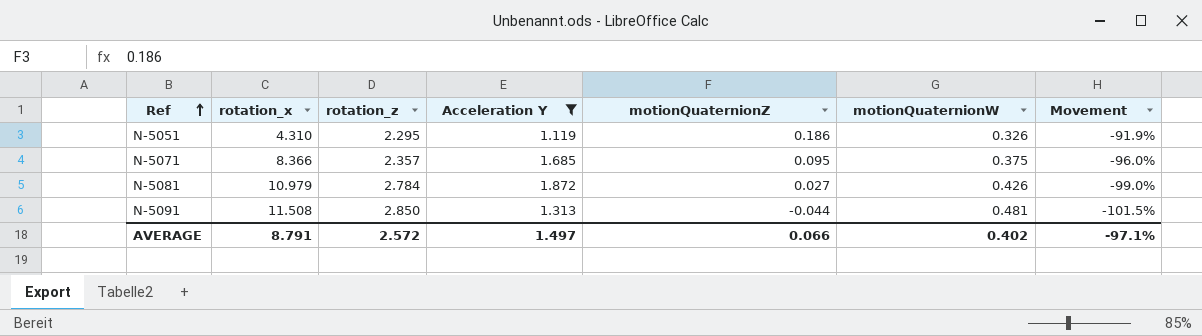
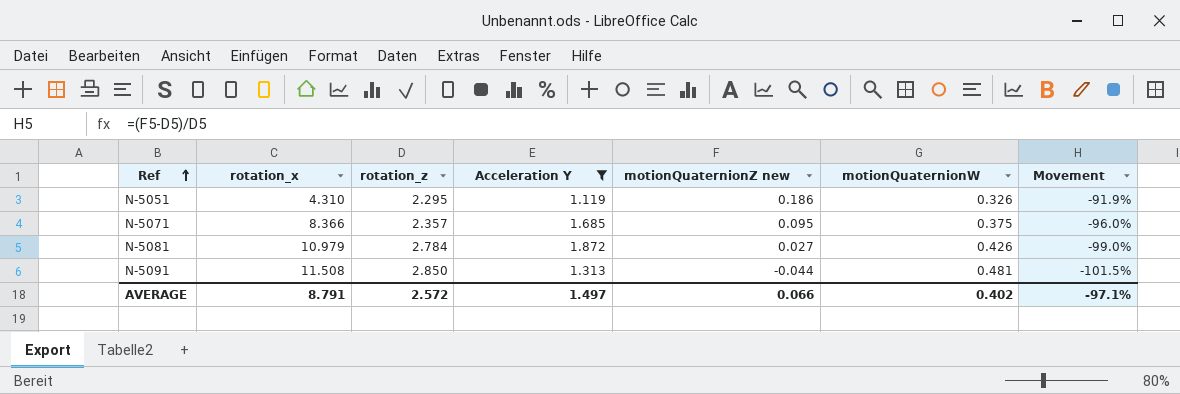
column name: motionQuaternionZ -> motionQuaternionZ new

